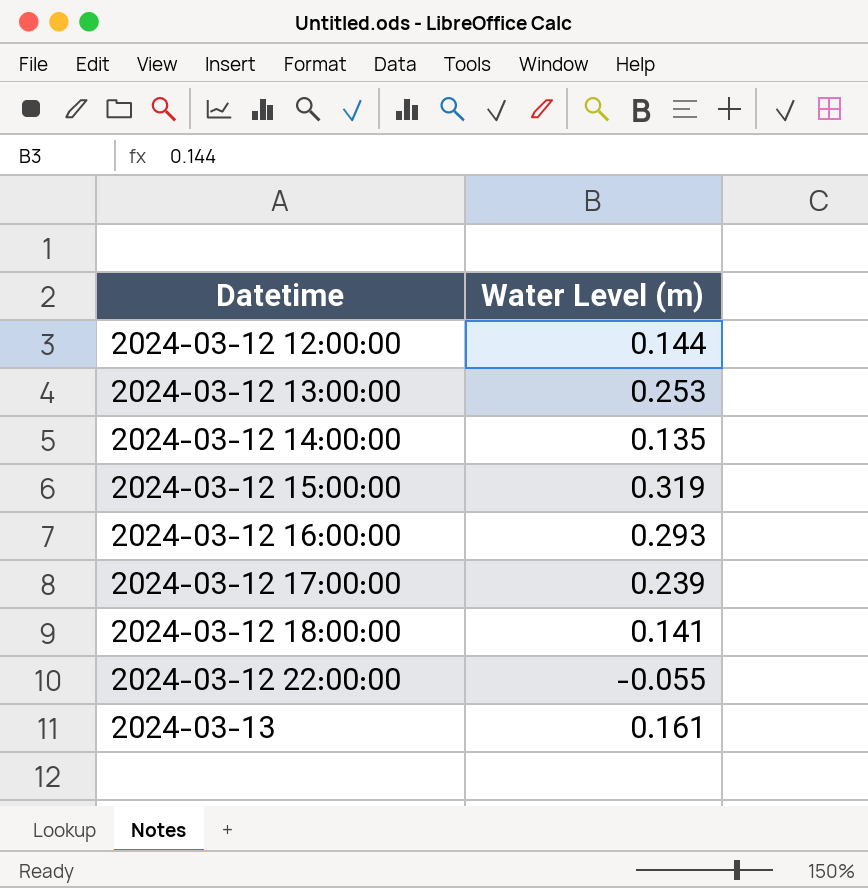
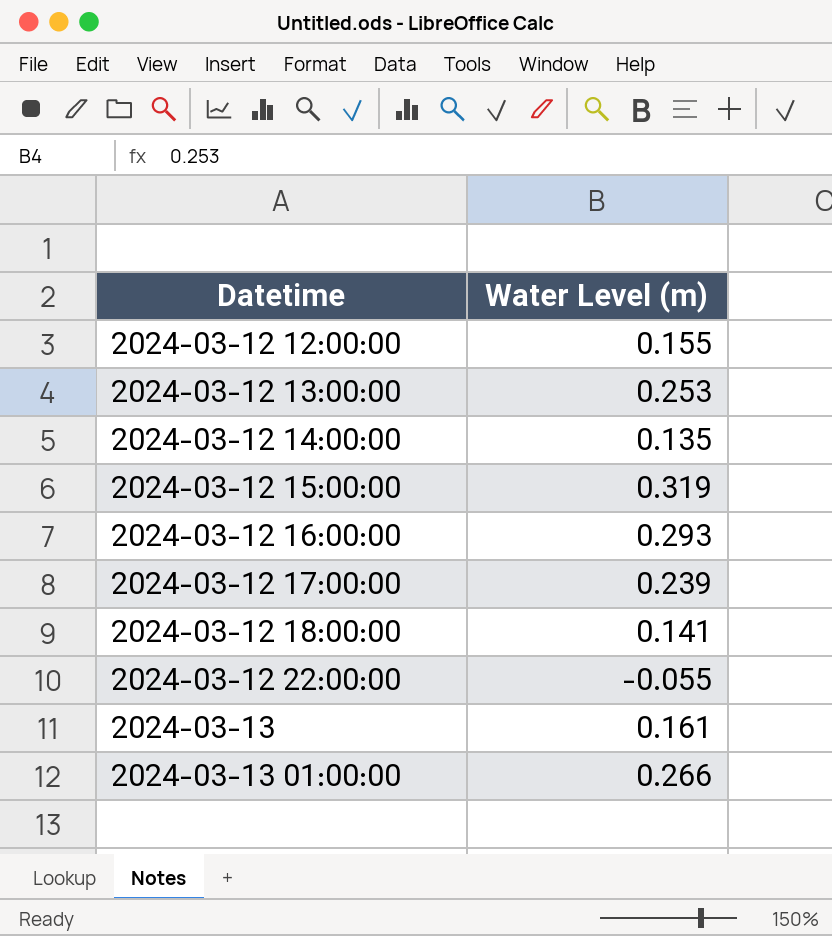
2024-03-12 12:00:00 | Water Level (m): 0.144 -> 0.155
row 2024-03-13 01:00:00: none -> 0.266

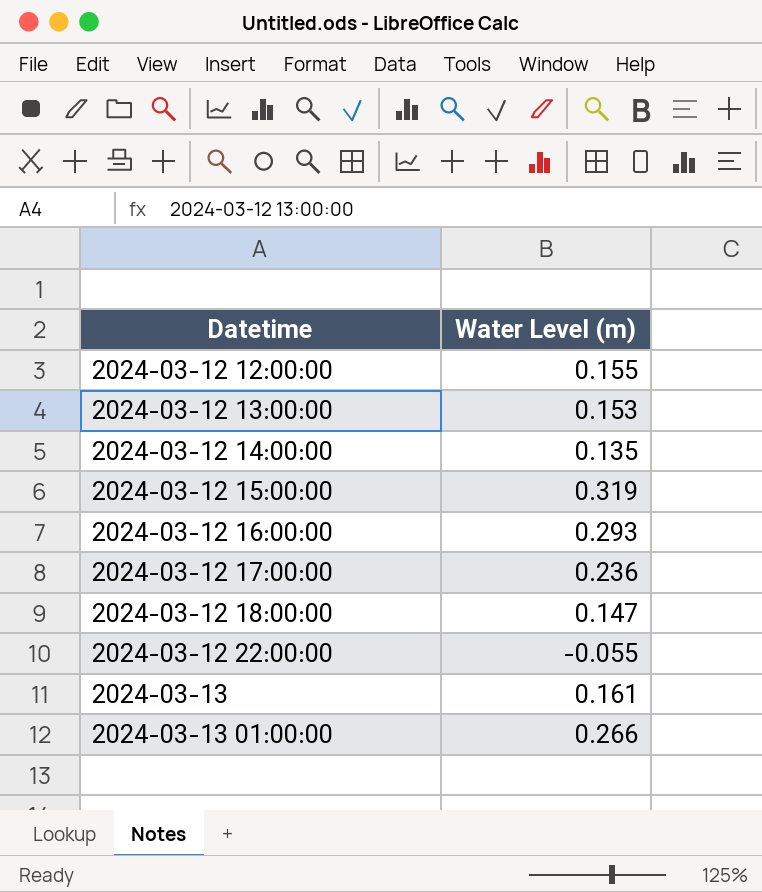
2024-03-12 13:00:00 | Water Level (m): 0.253 -> 0.153
2024-03-12 17:00:00 | Water Level (m): 0.239 -> 0.236
2024-03-12 18:00:00 | Water Level (m): 0.141 -> 0.147

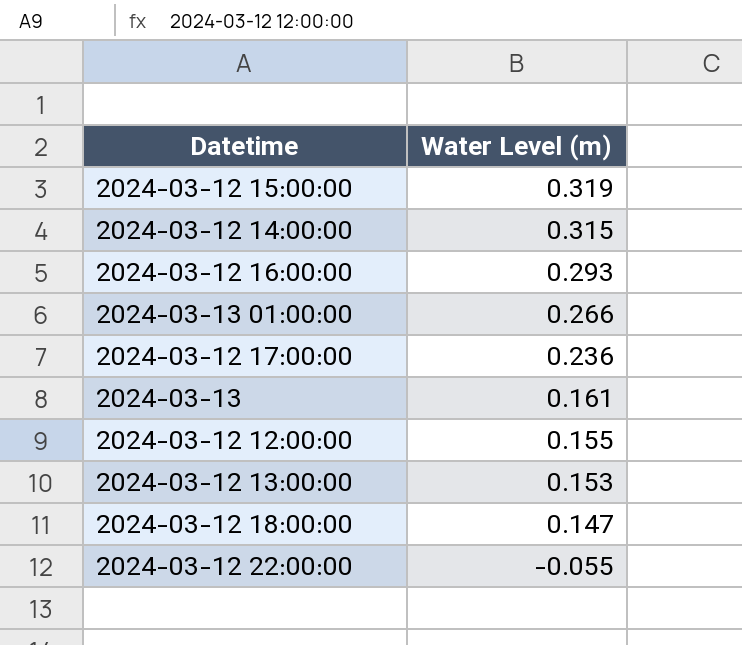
row order: Datetime ascending -> Water Level (m) descending
2024-03-12 14:00:00 | Water Level (m): 0.135 -> 0.315

